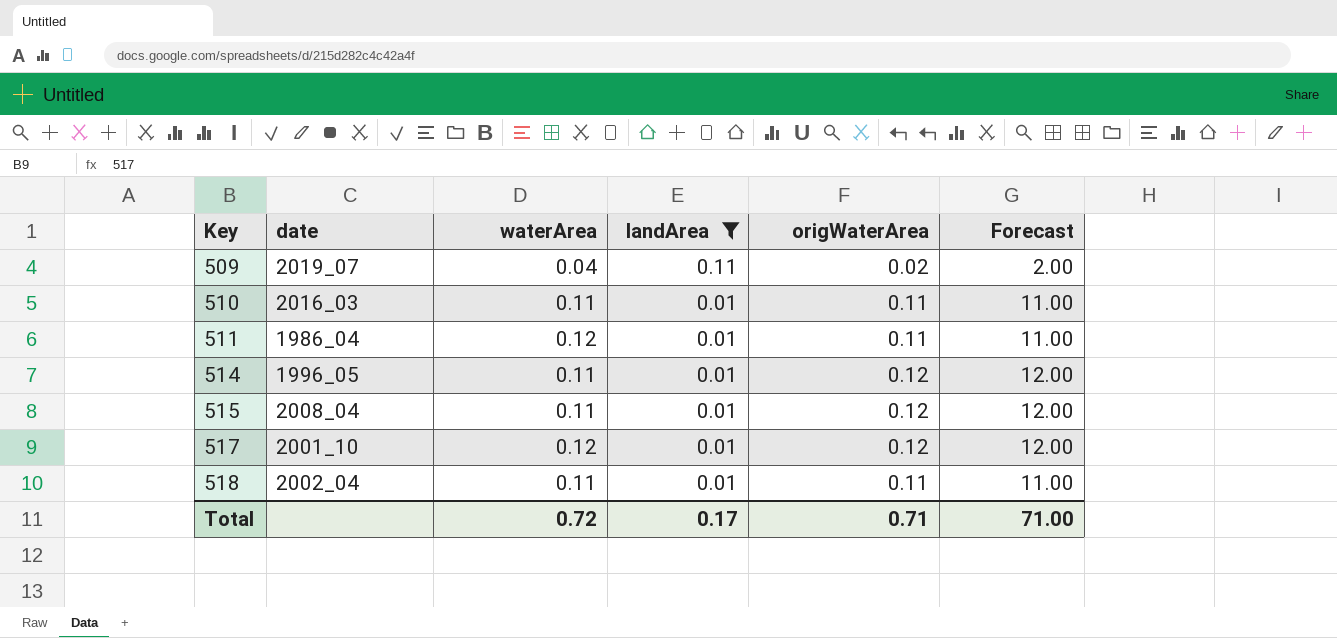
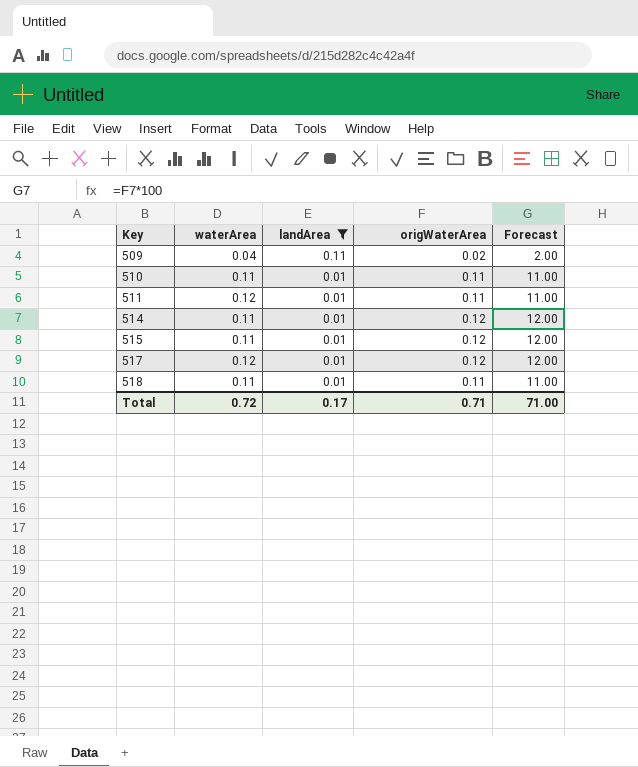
column date | position: 2 -> none

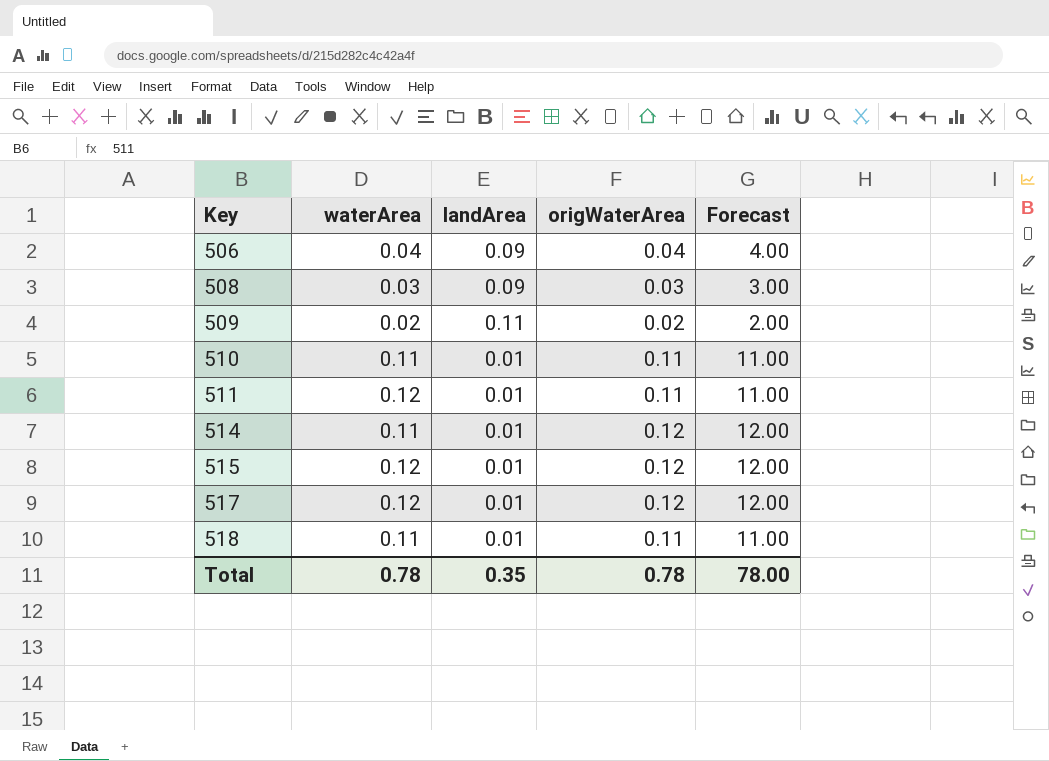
filter: landArea != 0.09 -> none
509 | waterArea: 0.04 -> 0.02
515 | waterArea: 0.11 -> 0.12
Total | waterArea: 0.72 -> 0.78
Total | landArea: 0.17 -> 0.35
Total | origWaterArea: 0.71 -> 0.78
Total | Forecast: 71.00 -> 78.00

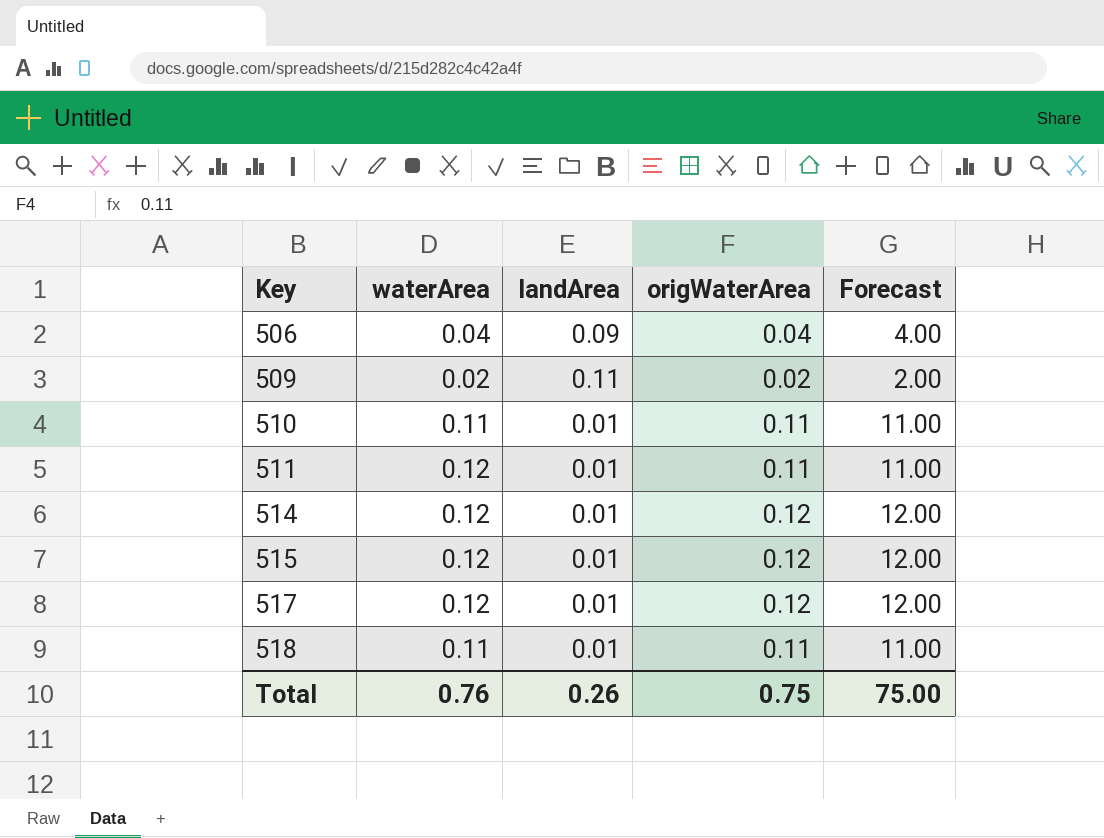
row 508: 0.03 | 0.09 | 0.03 | 3.00 -> none
514 | waterArea: 0.11 -> 0.12
Total | waterArea: 0.78 -> 0.76
Total | landArea: 0.35 -> 0.26
Total | origWaterArea: 0.78 -> 0.75
Total | Forecast: 78.00 -> 75.00

